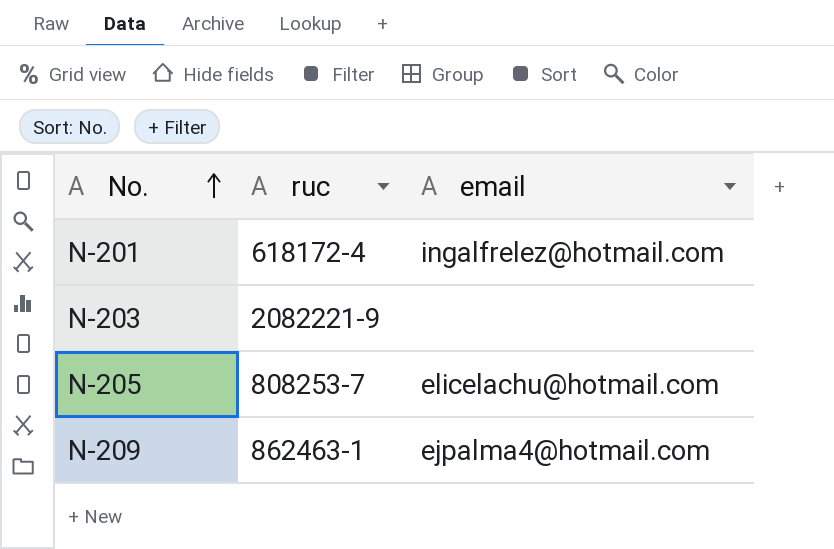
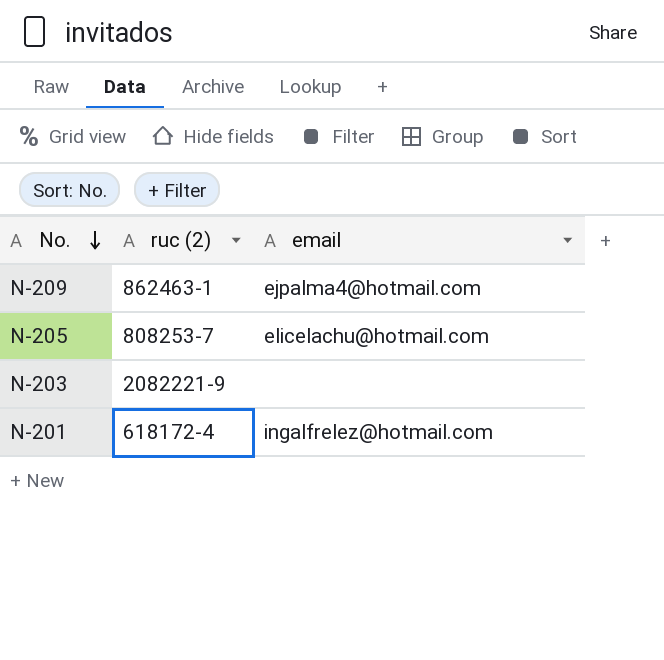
row order: No. ascending -> No. descending
column name: ruc -> ruc (2)

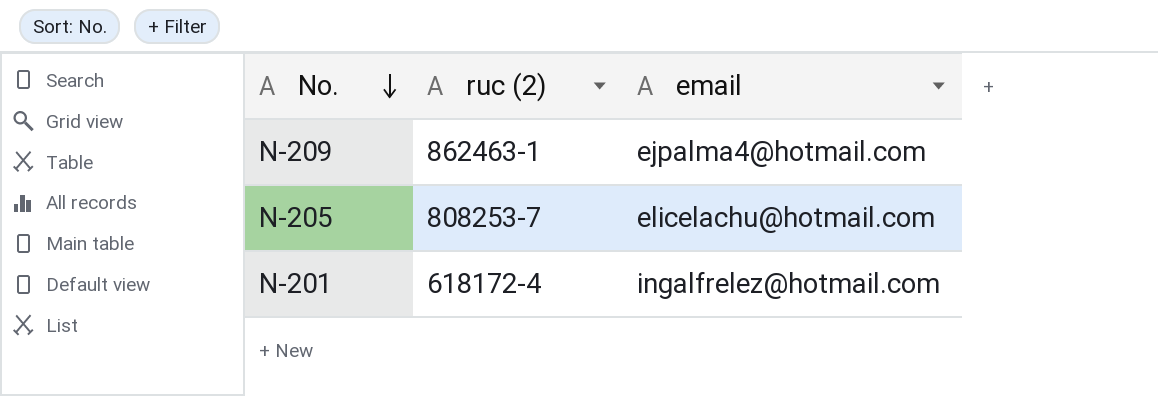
row N-203: 2082221-9 | none -> none

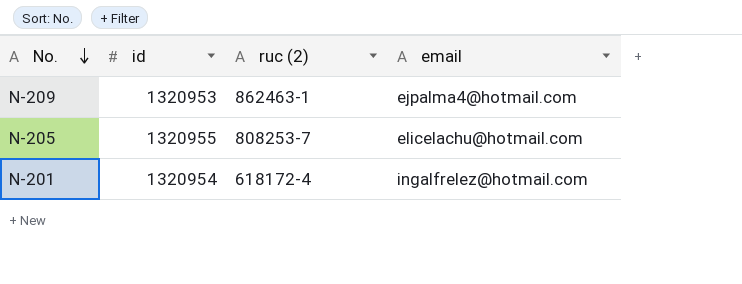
column id | position: none -> 2

